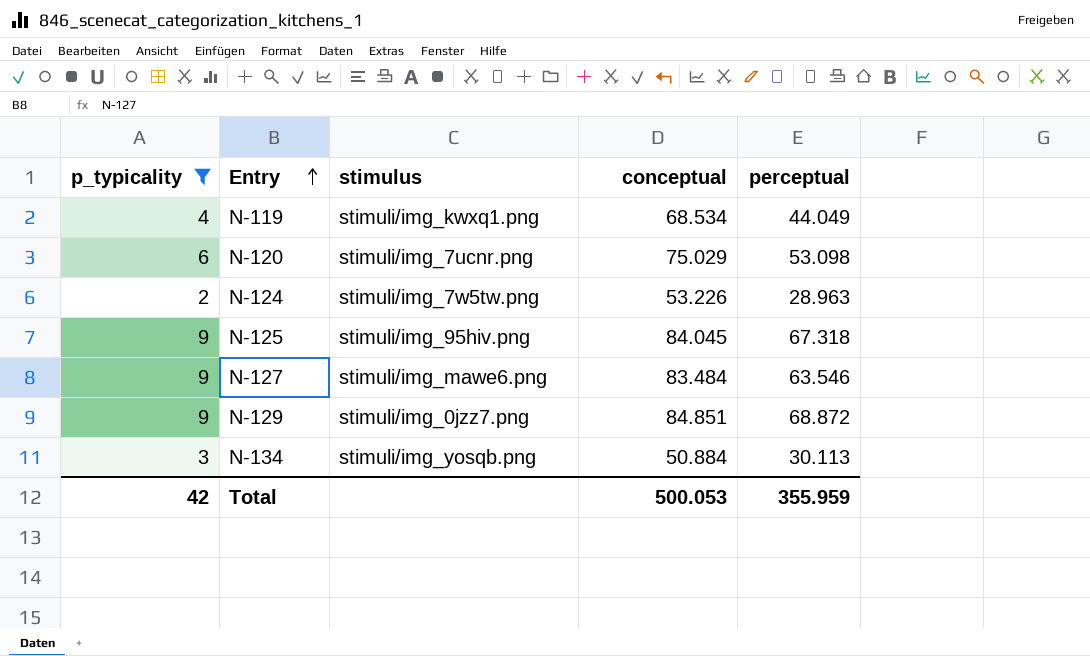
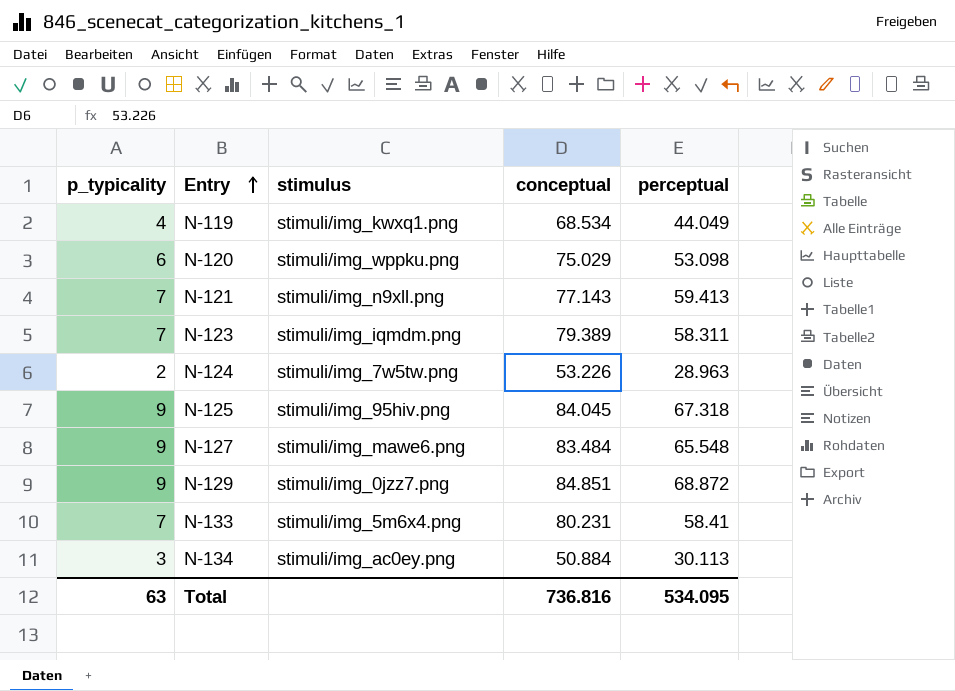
filter: p_typicality != 7 -> none
N-120 | stimulus: stimuli/img_7ucnr.png -> stimuli/img_wppku.png
N-127 | perceptual: 63.546 -> 65.548
N-134 | stimulus: stimuli/img_yosqb.png -> stimuli/img_ac0ey.png
Total | p_typicality: 42 -> 63
Total | conceptual: 500.053 -> 736.816
Total | perceptual: 355.959 -> 534.095

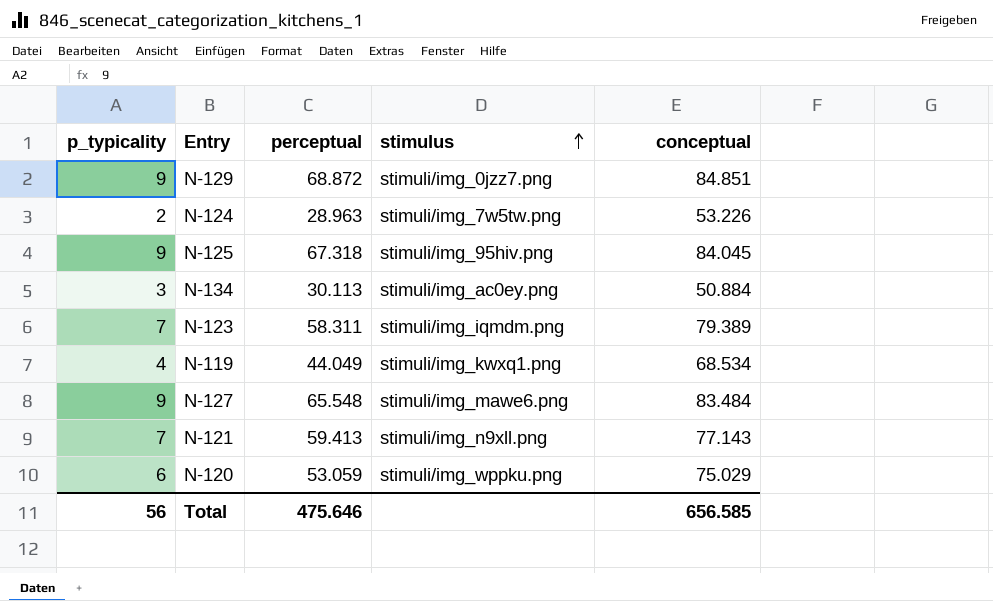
row order: Entry ascending -> stimulus ascending
column perceptual | position: 5 -> 3
row N-133: 7 | stimuli/img_5m6x4.png | 80.231 | 58.41 -> none
N-120 | perceptual: 53.098 -> 53.059
Total | p_typicality: 63 -> 56
Total | perceptual: 534.095 -> 475.646
Total | conceptual: 736.816 -> 656.585

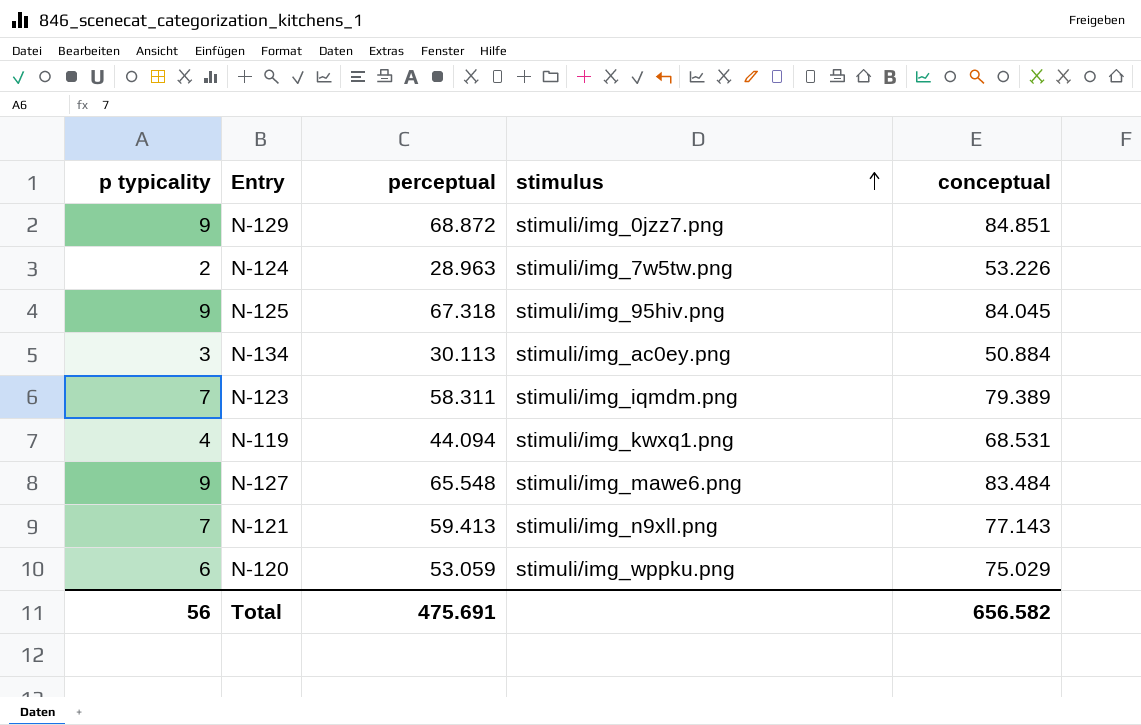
column name: p_typicality -> p typicality
N-119 | perceptual: 44.049 -> 44.094
N-119 | conceptual: 68.534 -> 68.531
Total | perceptual: 475.646 -> 475.691
Total | conceptual: 656.585 -> 656.582

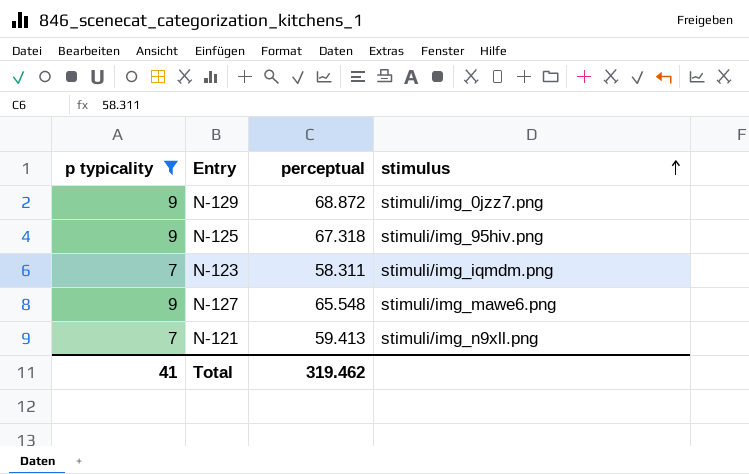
filter: none -> p typicality >= 7
column conceptual | position: 5 -> none
Total | p typicality: 56 -> 41
Total | perceptual: 475.691 -> 319.462

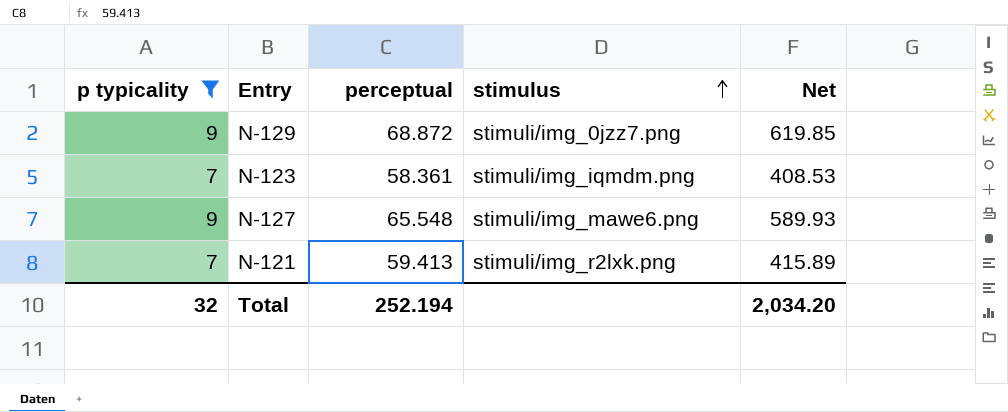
column Net | formula: none -> [p typicality] * [perceptual]
row N-125: 9 | 67.318 | stimuli/img_95hiv.png -> none
N-123 | perceptual: 58.311 -> 58.361
N-121 | stimulus: stimuli/img_n9xll.png -> stimuli/img_r2lxk.png
Total | p typicality: 41 -> 32
Total | perceptual: 319.462 -> 252.194

